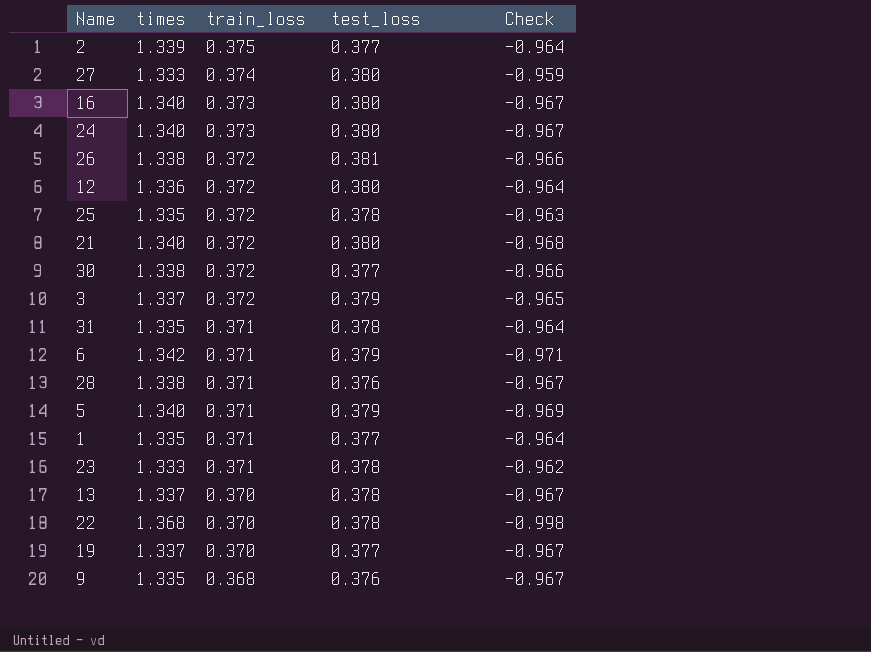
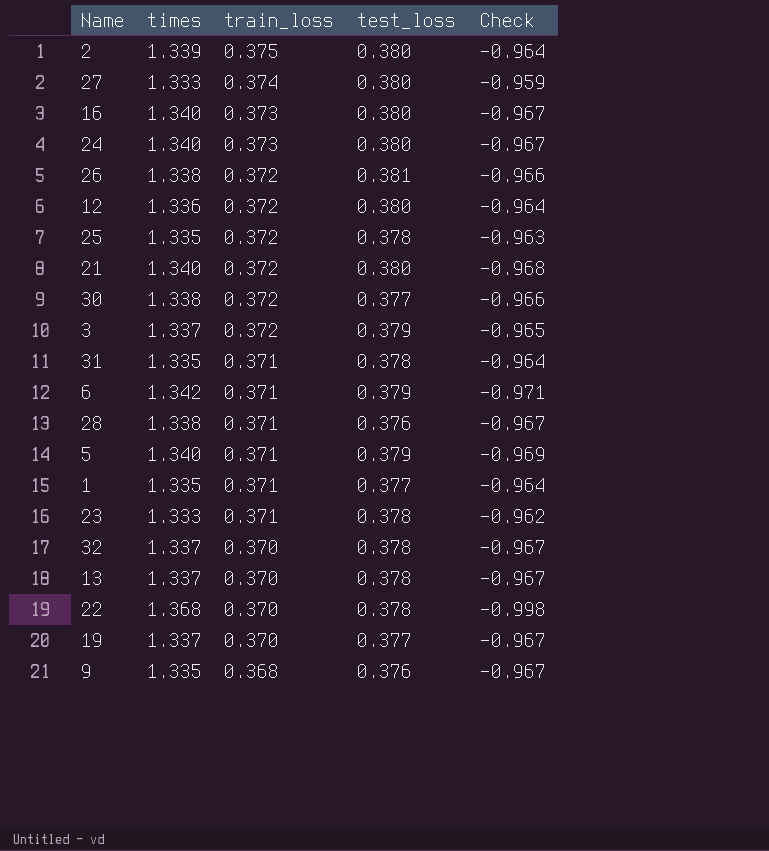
2 | test_loss: 0.377 -> 0.380
row 32: none -> 1.337 | 0.370 | 0.378 | -0.967

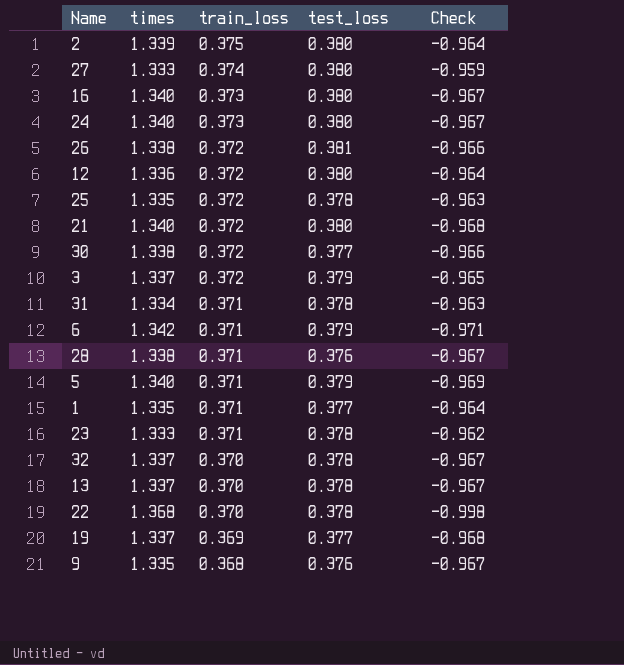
31 | times: 1.335 -> 1.334
31 | Check: -0.964 -> -0.963
19 | train_loss: 0.370 -> 0.369
19 | Check: -0.967 -> -0.968

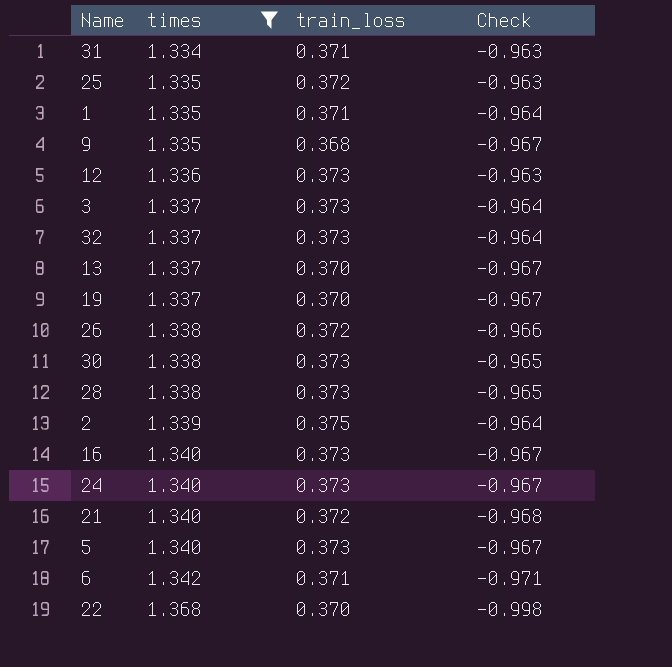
filter: none -> times != 1.333
row order: train_loss descending -> times ascending
column test_loss | position: 4 -> none
12 | train_loss: 0.372 -> 0.373
12 | Check: -0.964 -> -0.963
3 | train_loss: 0.372 -> 0.373
3 | Check: -0.965 -> -0.964
32 | train_loss: 0.370 -> 0.373
32 | Check: -0.967 -> -0.964
19 | train_loss: 0.369 -> 0.370
19 | Check: -0.968 -> -0.967
30 | train_loss: 0.372 -> 0.373
30 | Check: -0.966 -> -0.965
28 | train_loss: 0.371 -> 0.373
28 | Check: -0.967 -> -0.965
5 | train_loss: 0.371 -> 0.373
5 | Check: -0.969 -> -0.967

